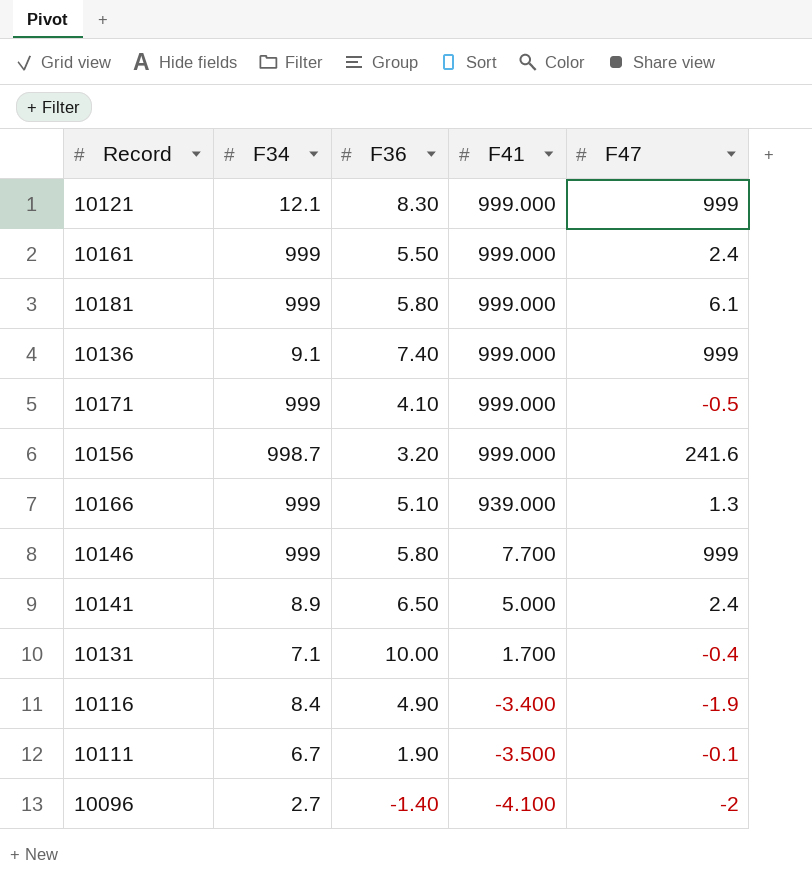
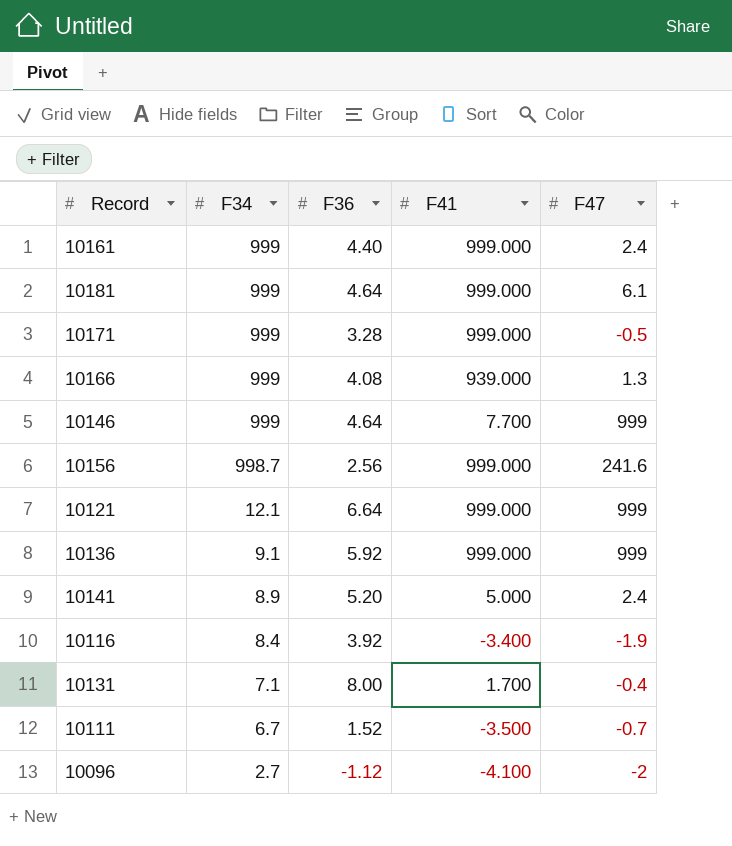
row order: F41 descending -> F34 descending
10161 | F36: 5.50 -> 4.40
10181 | F36: 5.80 -> 4.64
10171 | F36: 4.10 -> 3.28
10166 | F36: 5.10 -> 4.08
10146 | F36: 5.80 -> 4.64
10156 | F36: 3.20 -> 2.56
10121 | F36: 8.30 -> 6.64
10136 | F36: 7.40 -> 5.92
10141 | F36: 6.50 -> 5.20
10116 | F36: 4.90 -> 3.92
10131 | F36: 10.00 -> 8.00
10111 | F36: 1.90 -> 1.52
10111 | F47: -0.1 -> -0.7
10096 | F36: -1.40 -> -1.12

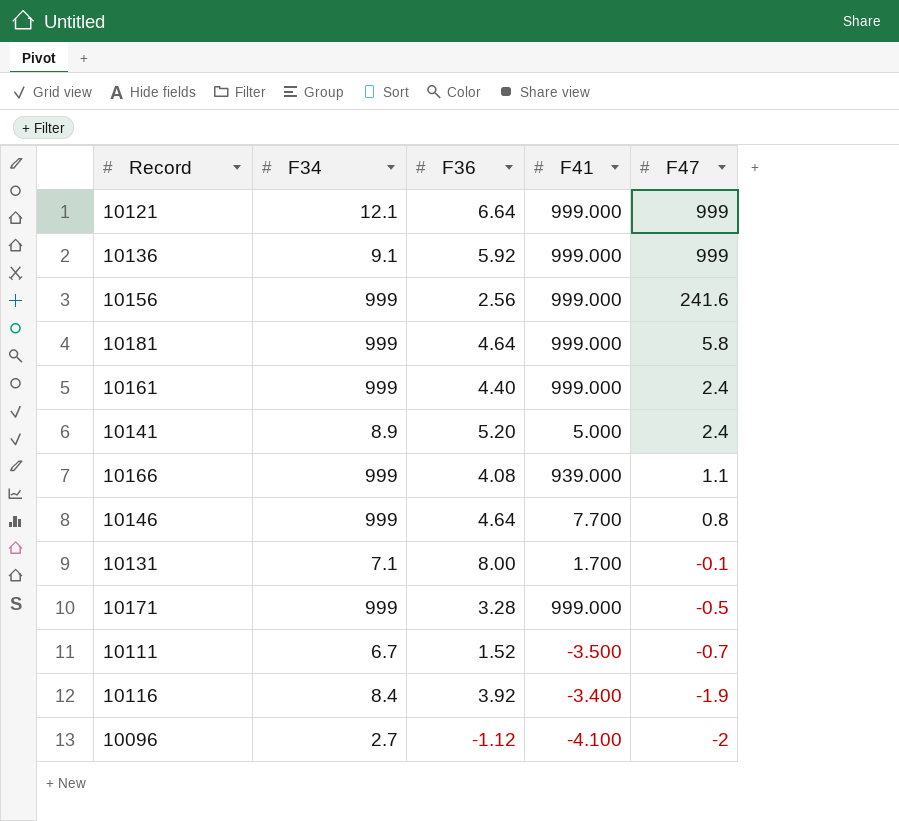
row order: F34 descending -> F47 descending
10156 | F34: 998.7 -> 999
10181 | F47: 6.1 -> 5.8
10166 | F47: 1.3 -> 1.1
10146 | F47: 999 -> 0.8
10131 | F47: -0.4 -> -0.1

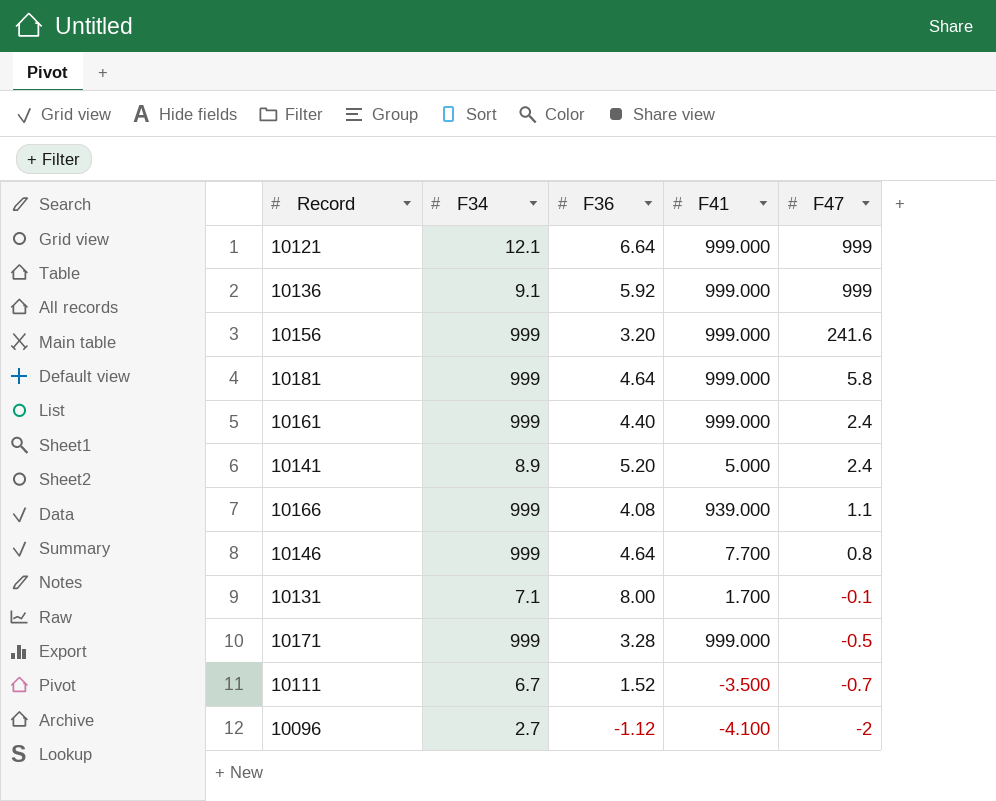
row 10116: 8.4 | 3.92 | -3.400 | -1.9 -> none
10156 | F36: 2.56 -> 3.20

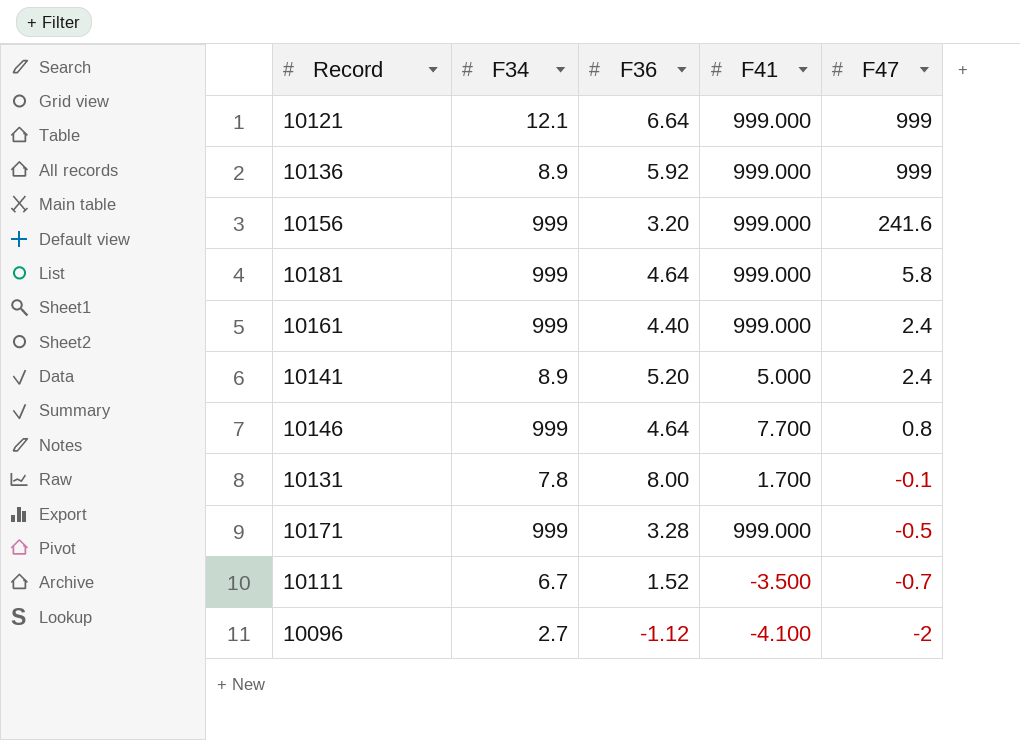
row 10166: 999 | 4.08 | 939.000 | 1.1 -> none
10136 | F34: 9.1 -> 8.9
10131 | F34: 7.1 -> 7.8

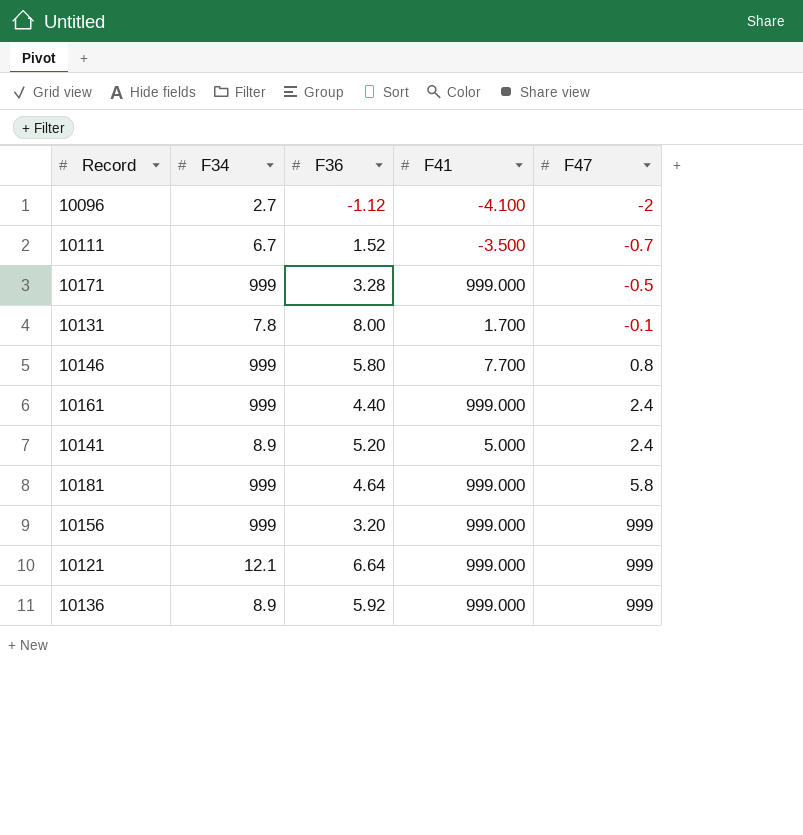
row order: F47 descending -> F47 ascending
10146 | F36: 4.64 -> 5.80
10156 | F47: 241.6 -> 999

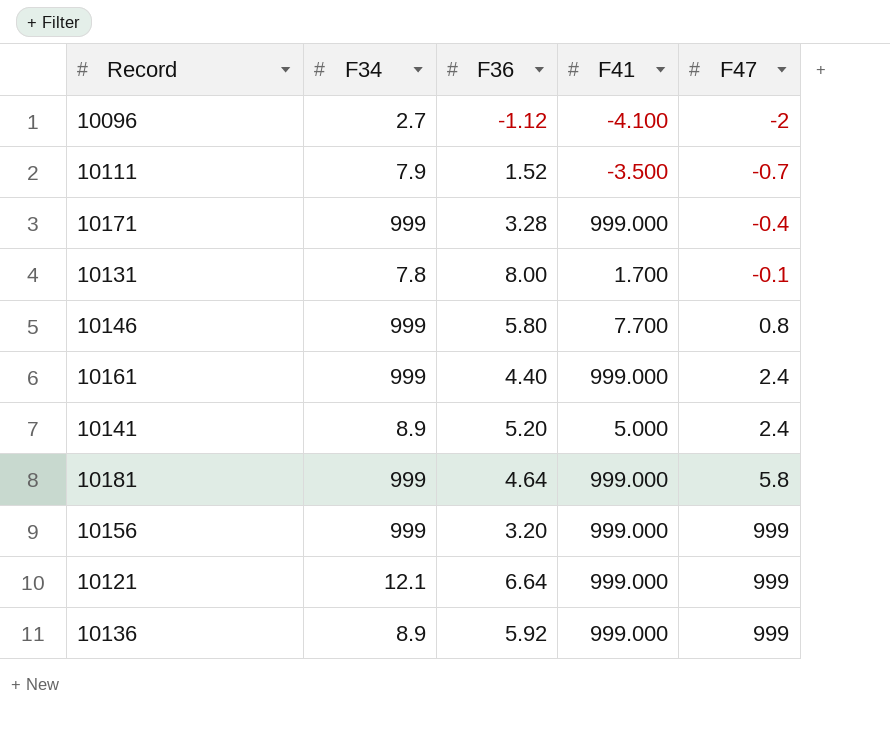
10111 | F34: 6.7 -> 7.9
10171 | F47: -0.5 -> -0.4

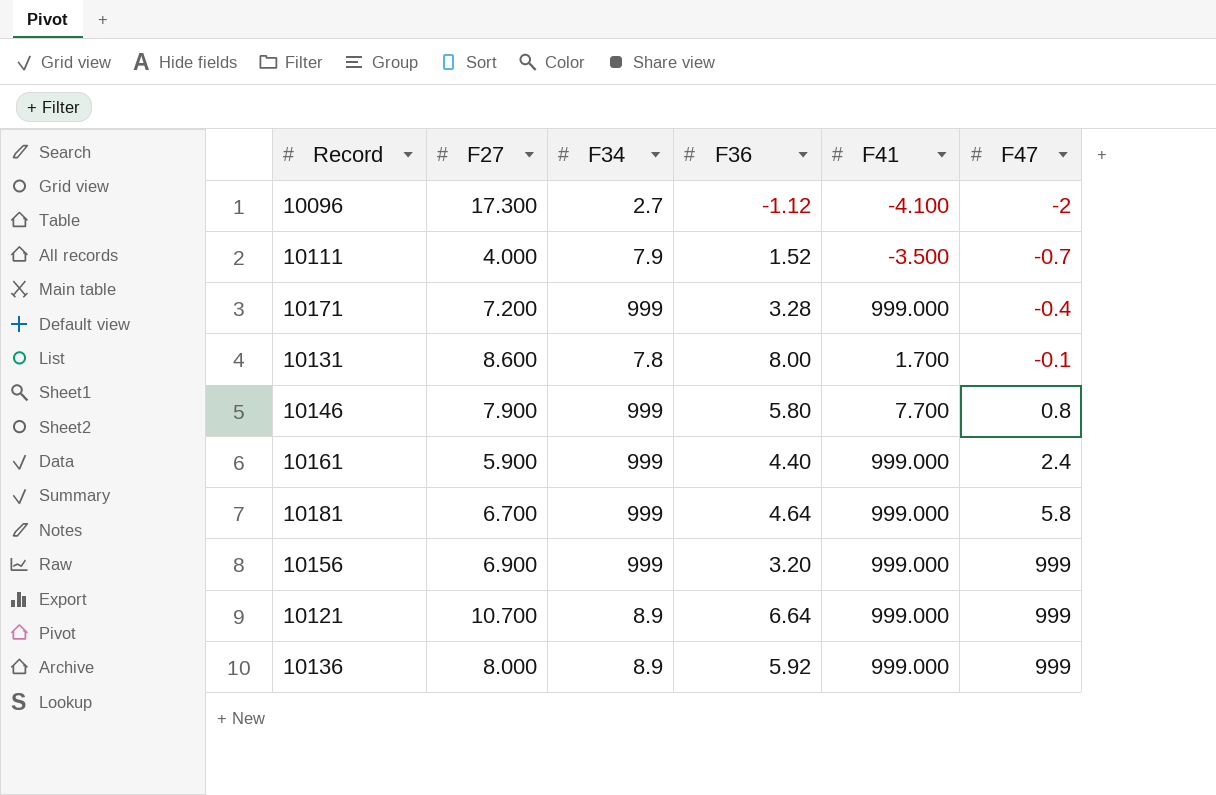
column F27 | position: none -> 2
row 10141: 8.9 | 5.20 | 5.000 | 2.4 -> none
10121 | F34: 12.1 -> 8.9

